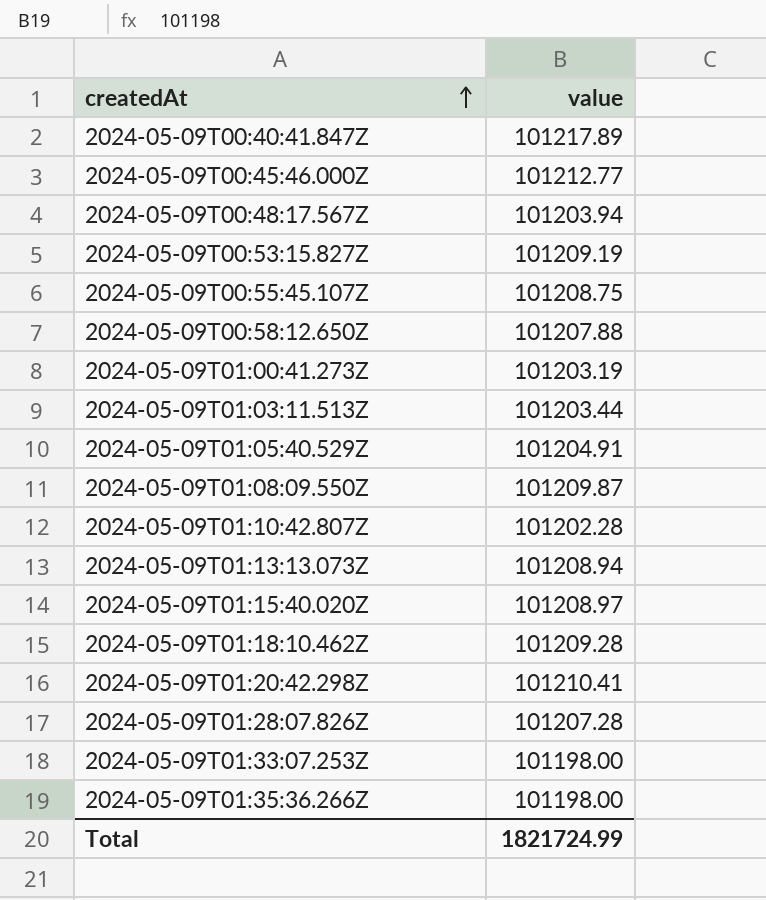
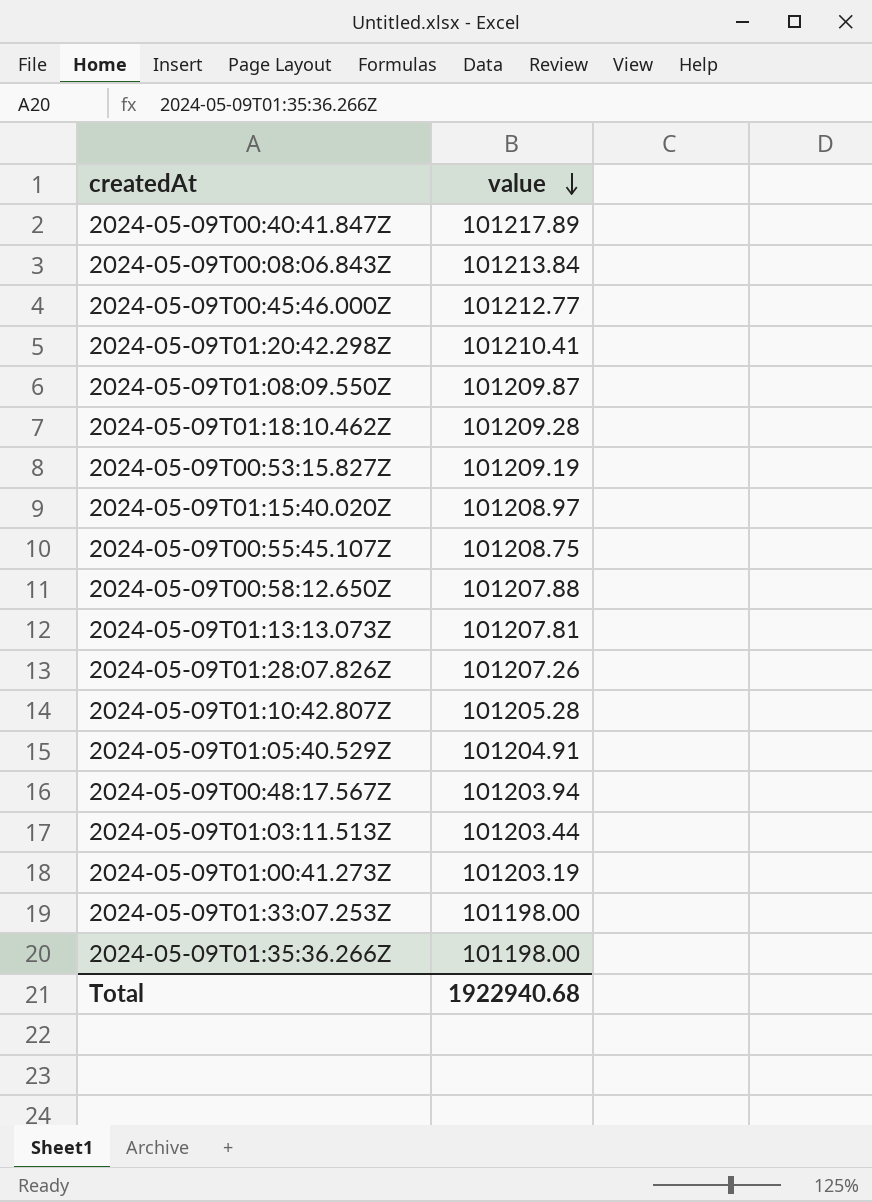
row order: createdAt ascending -> value descending
row 2024-05-09T00:08:06.843Z: none -> 101213.84
2024-05-09T01:13:13.073Z | value: 101208.94 -> 101207.81
2024-05-09T01:28:07.826Z | value: 101207.28 -> 101207.26
2024-05-09T01:10:42.807Z | value: 101202.28 -> 101205.28
Total | value: 1821724.99 -> 1922940.68

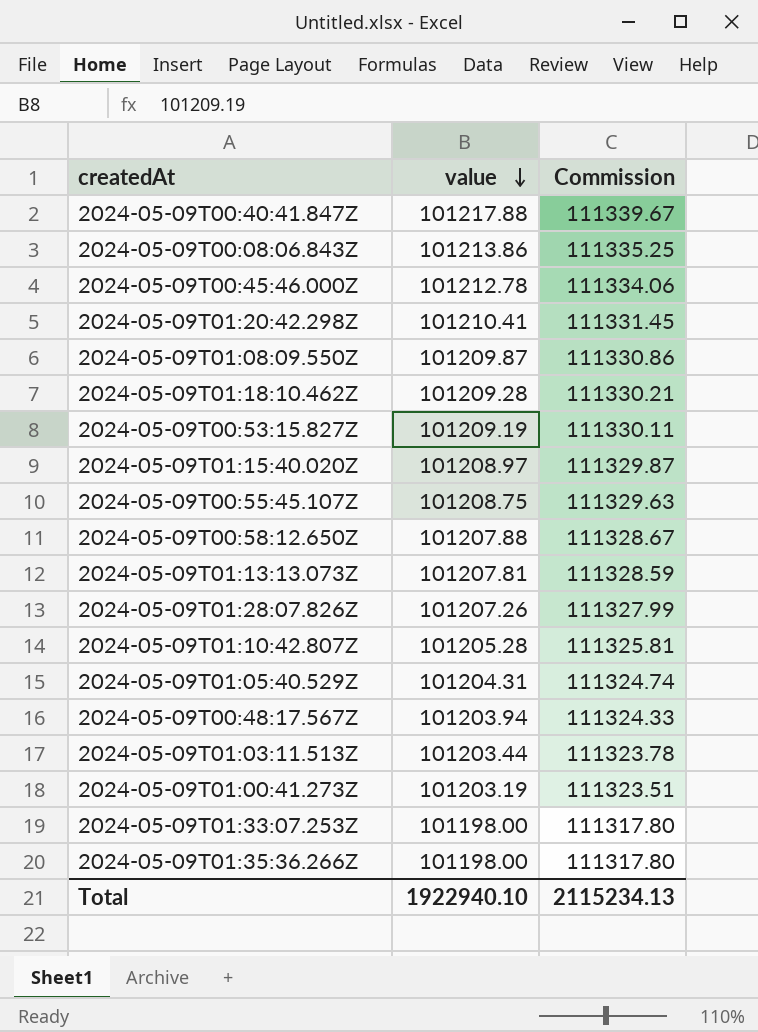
column Commission | formula: none -> [value] * 1.1
2024-05-09T00:40:41.847Z | value: 101217.89 -> 101217.88
2024-05-09T00:08:06.843Z | value: 101213.84 -> 101213.86
2024-05-09T00:45:46.000Z | value: 101212.77 -> 101212.78
2024-05-09T01:05:40.529Z | value: 101204.91 -> 101204.31
Total | value: 1922940.68 -> 1922940.10

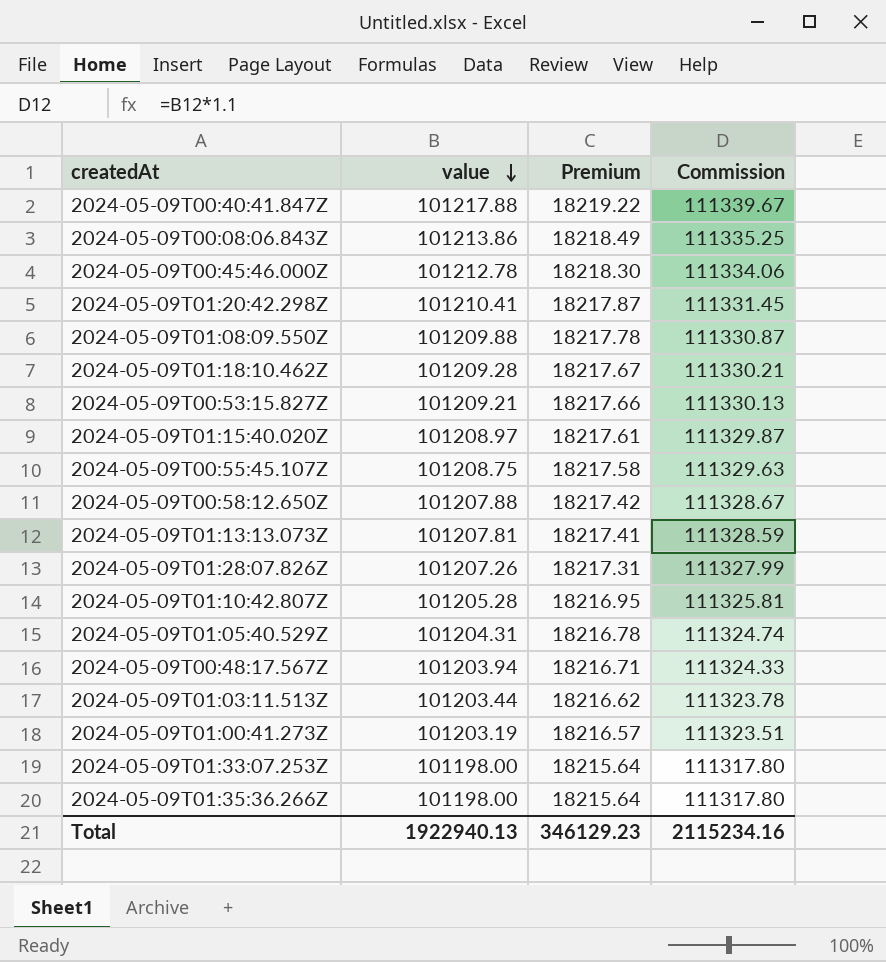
column Premium | formula: none -> [value] * 0.18
2024-05-09T01:08:09.550Z | value: 101209.87 -> 101209.88
2024-05-09T01:08:09.550Z | Commission: 111330.86 -> 111330.87
2024-05-09T00:53:15.827Z | value: 101209.19 -> 101209.21
2024-05-09T00:53:15.827Z | Commission: 111330.11 -> 111330.13
Total | value: 1922940.10 -> 1922940.13
Total | Commission: 2115234.13 -> 2115234.16

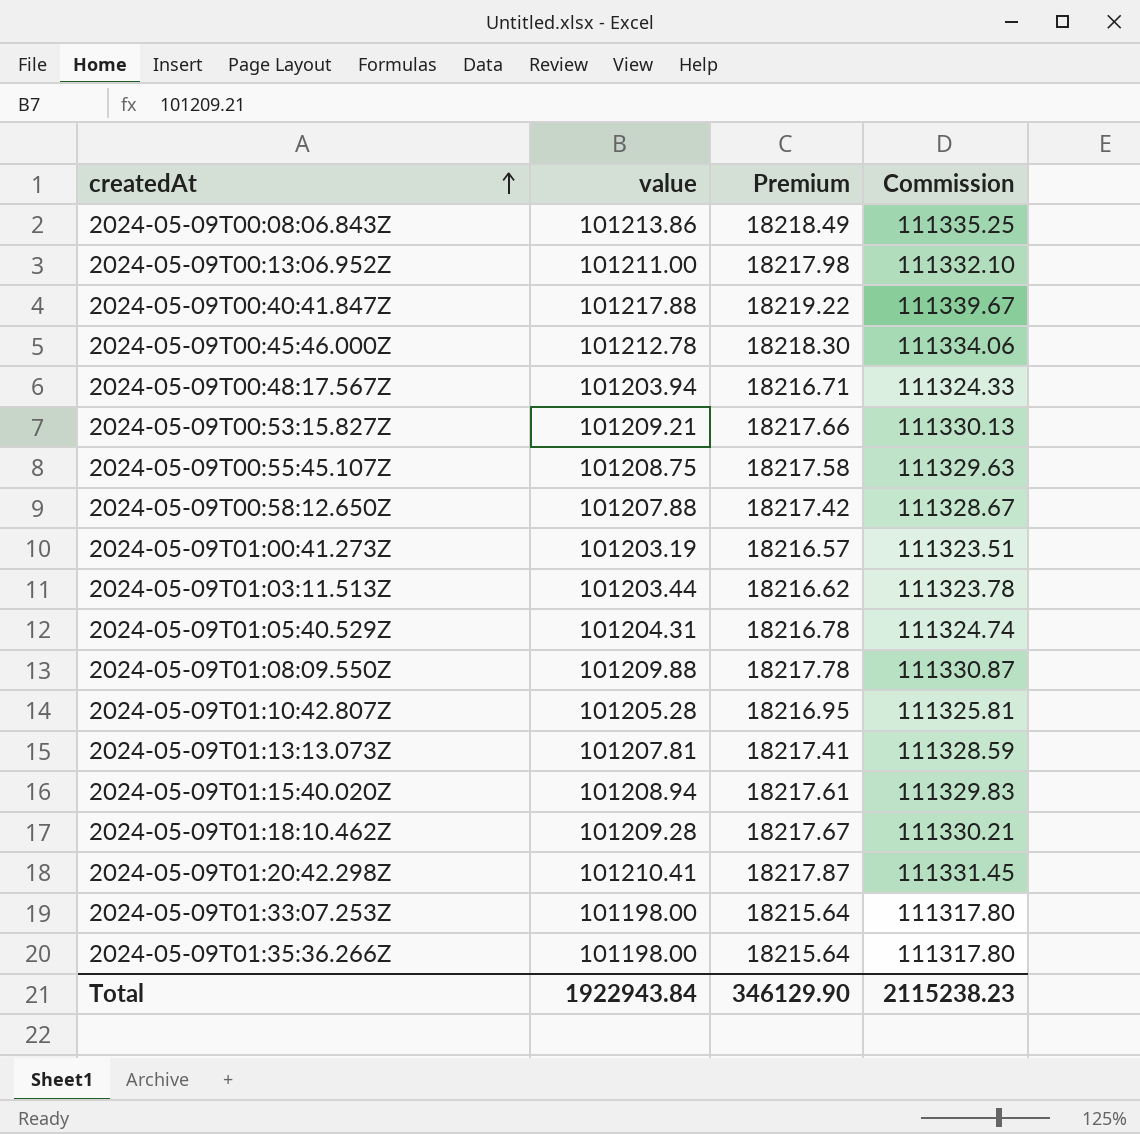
row order: value descending -> createdAt ascending
row 2024-05-09T01:28:07.826Z: 101207.26 | 18217.31 | 111327.99 -> none
row 2024-05-09T00:13:06.952Z: none -> 101211.00 | 18217.98 | 111332.10
2024-05-09T01:15:40.020Z | value: 101208.97 -> 101208.94
2024-05-09T01:15:40.020Z | Commission: 111329.87 -> 111329.83
Total | value: 1922940.13 -> 1922943.84
Total | Premium: 346129.23 -> 346129.90
Total | Commission: 2115234.16 -> 2115238.23

